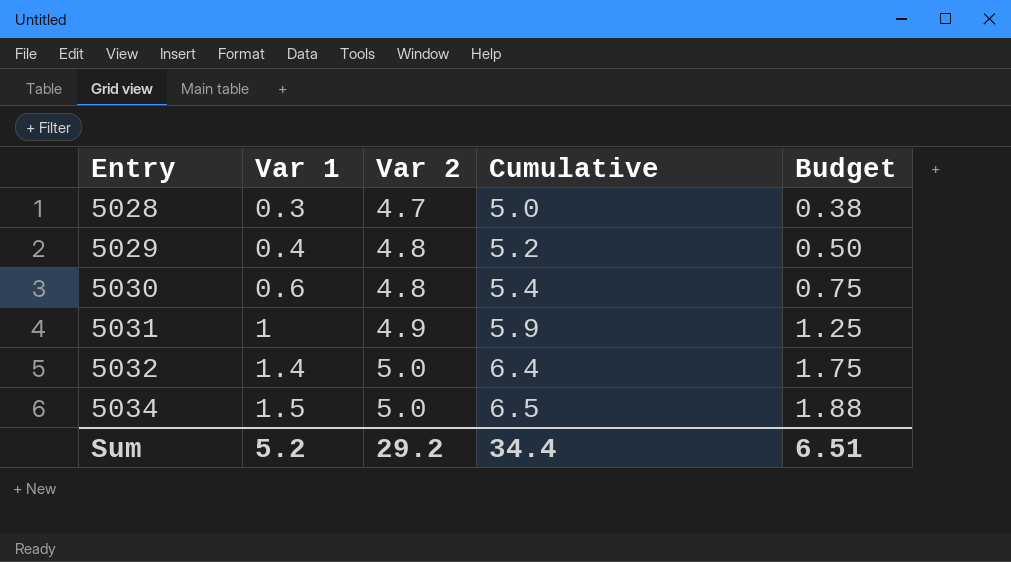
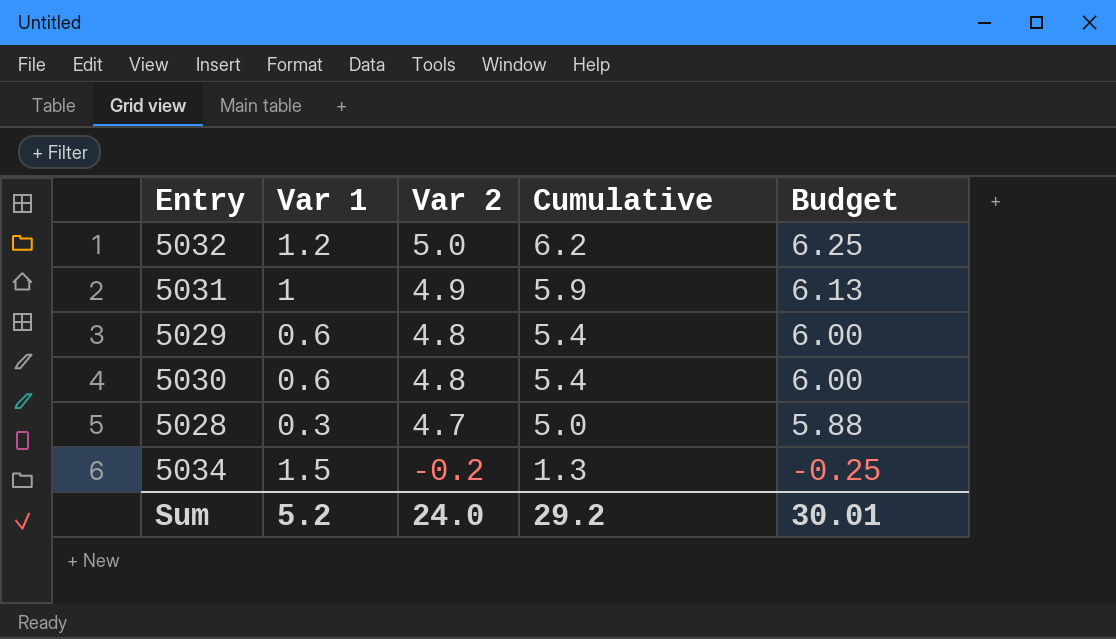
row order: Entry ascending -> Var 2 descending
column Budget | formula: [Var 1] * 1.25 -> [Var 2] * 1.25
5032 | Var 1: 1.4 -> 1.2
5032 | Cumulative: 6.4 -> 6.2
5029 | Var 1: 0.4 -> 0.6
5029 | Cumulative: 5.2 -> 5.4
5034 | Var 2: 5.0 -> -0.2
5034 | Cumulative: 6.5 -> 1.3
Sum | Var 2: 29.2 -> 24.0
Sum | Cumulative: 34.4 -> 29.2
Sum | Budget: 6.51 -> 30.01

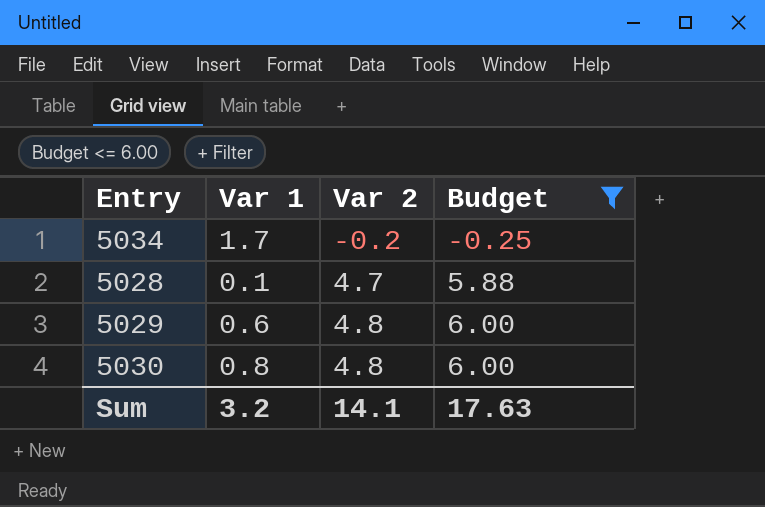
filter: none -> Budget <= 6.00
row order: Var 2 descending -> Var 2 ascending
column Cumulative | formula: [Var 1] + [Var 2] -> none
5034 | Var 1: 1.5 -> 1.7
5028 | Var 1: 0.3 -> 0.1
5030 | Var 1: 0.6 -> 0.8
Sum | Var 1: 5.2 -> 3.2
Sum | Var 2: 24.0 -> 14.1
Sum | Budget: 30.01 -> 17.63

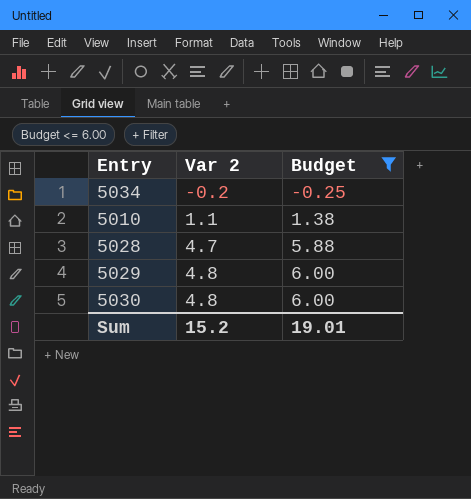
column Var 1 | position: 2 -> none
row 5010: none -> 1.1 | 1.38
Sum | Var 2: 14.1 -> 15.2
Sum | Budget: 17.63 -> 19.01

